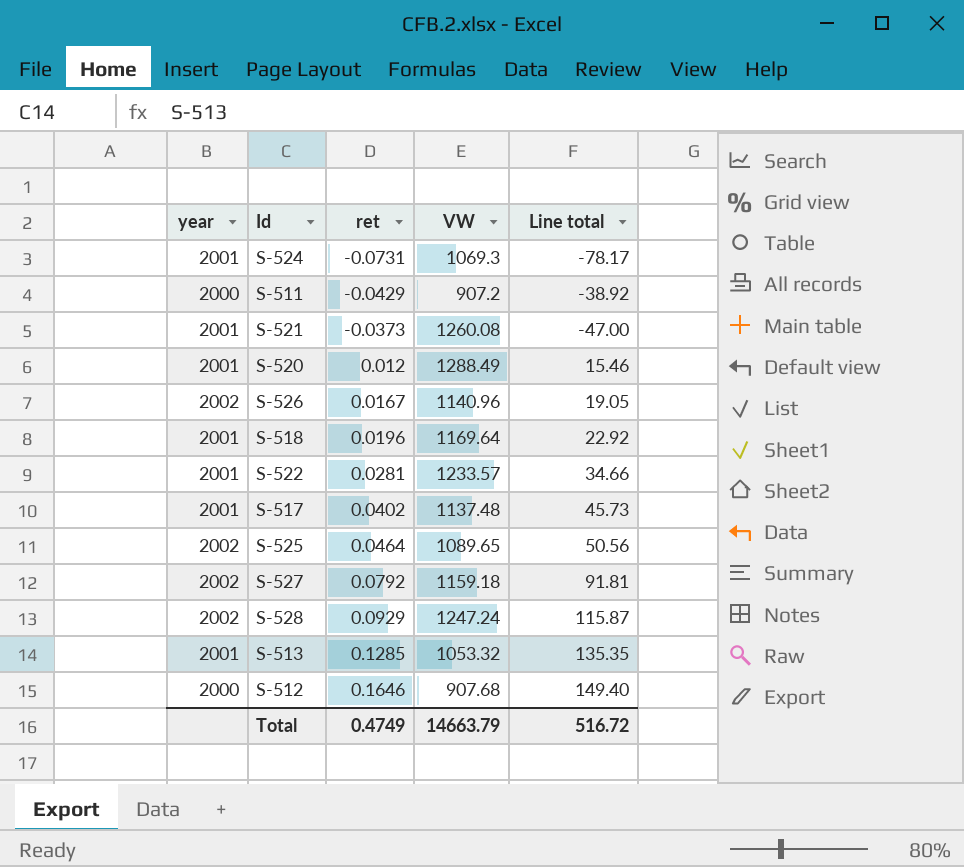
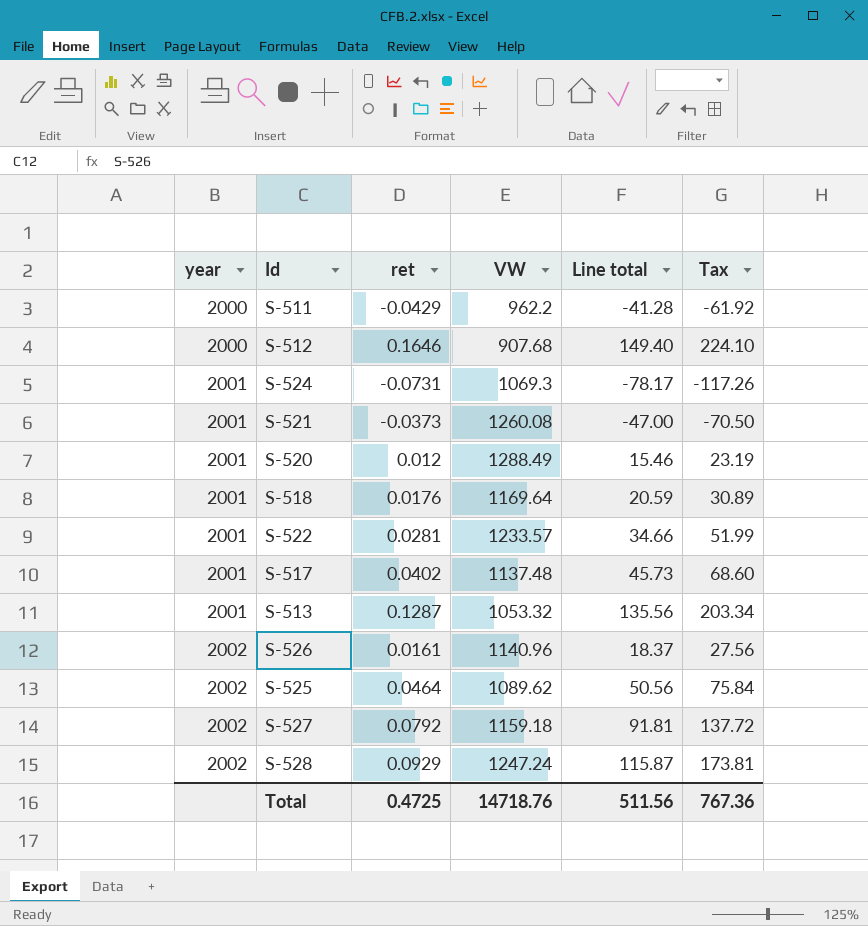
row order: ret ascending -> year ascending
column Tax | formula: none -> [Line total] * 1.5
S-511 | VW: 907.2 -> 962.2
S-511 | Line total: -38.92 -> -41.28
S-518 | ret: 0.0196 -> 0.0176
S-518 | Line total: 22.92 -> 20.59
S-513 | ret: 0.1285 -> 0.1287
S-513 | Line total: 135.35 -> 135.56
S-526 | ret: 0.0167 -> 0.0161
S-526 | Line total: 19.05 -> 18.37
S-525 | VW: 1089.65 -> 1089.62
Total | ret: 0.4749 -> 0.4725
Total | VW: 14663.79 -> 14718.76
Total | Line total: 516.72 -> 511.56

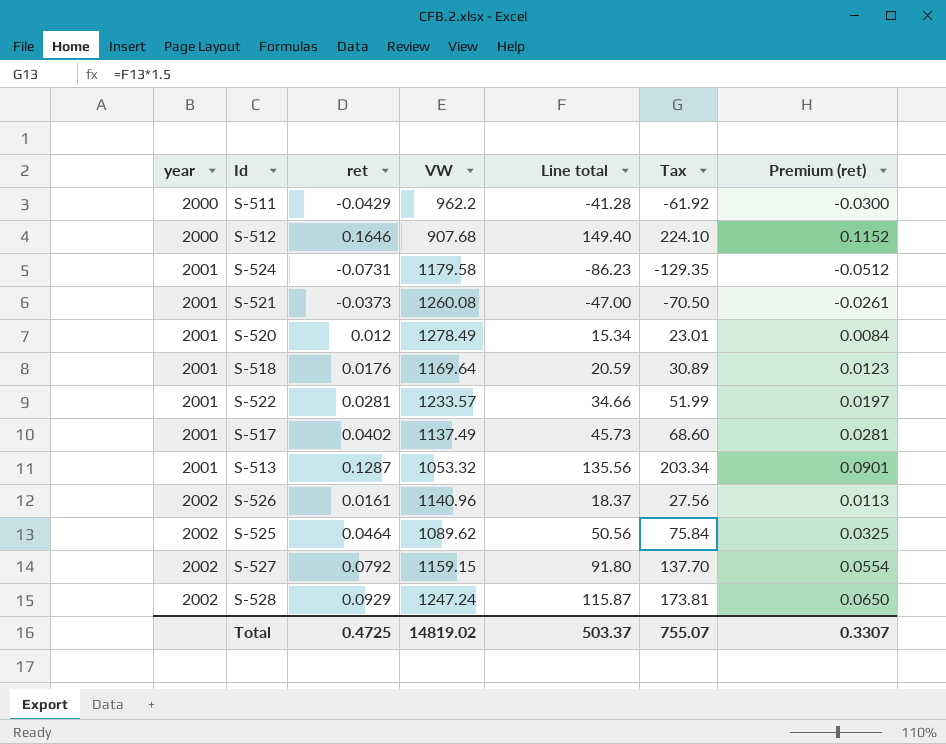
column Premium (ret) | formula: none -> [ret] * 0.7
S-524 | VW: 1069.3 -> 1179.58
S-524 | Line total: -78.17 -> -86.23
S-524 | Tax: -117.26 -> -129.35
S-520 | VW: 1288.49 -> 1278.49
S-520 | Line total: 15.46 -> 15.34
S-520 | Tax: 23.19 -> 23.01
S-517 | VW: 1137.48 -> 1137.49
S-527 | VW: 1159.18 -> 1159.15
S-527 | Line total: 91.81 -> 91.80
S-527 | Tax: 137.72 -> 137.70
Total | VW: 14718.76 -> 14819.02
Total | Line total: 511.56 -> 503.37
Total | Tax: 767.36 -> 755.07

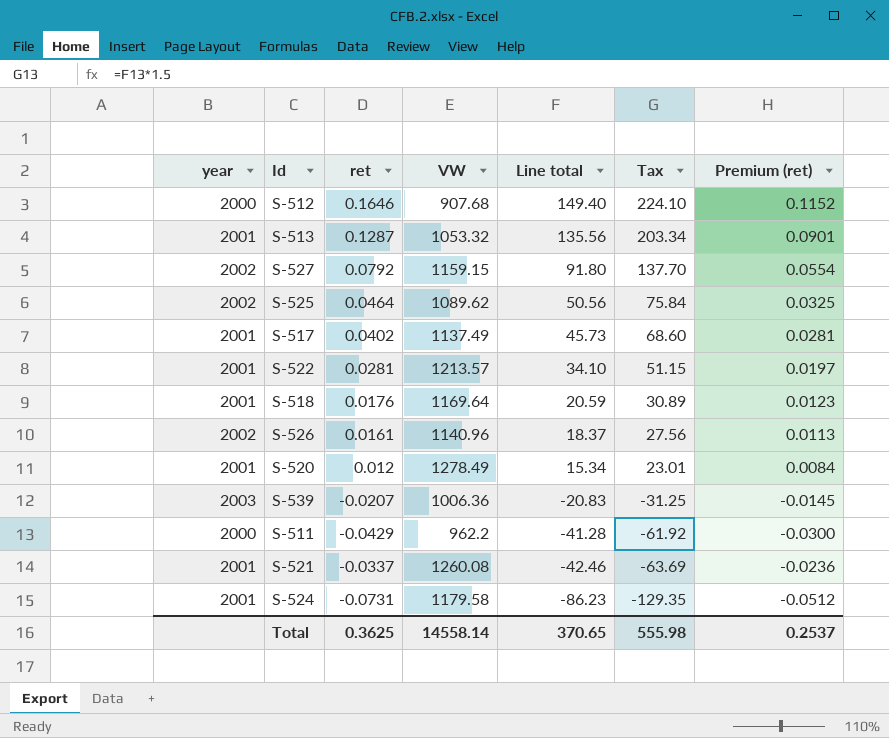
row order: year ascending -> Line total descending
row S-528: 2002 | 0.0929 | 1247.24 | 115.87 | 173.81 | 0.0650 -> none
S-522 | VW: 1233.57 -> 1213.57
S-522 | Line total: 34.66 -> 34.10
S-522 | Tax: 51.99 -> 51.15
row S-539: none -> 2003 | -0.0207 | 1006.36 | -20.83 | -31.25 | -0.0145
S-521 | ret: -0.0373 -> -0.0337
S-521 | Line total: -47.00 -> -42.46
S-521 | Tax: -70.50 -> -63.69
S-521 | Premium (ret): -0.0261 -> -0.0236
Total | ret: 0.4725 -> 0.3625
Total | VW: 14819.02 -> 14558.14
Total | Line total: 503.37 -> 370.65
Total | Tax: 755.07 -> 555.98
Total | Premium (ret): 0.3307 -> 0.2537

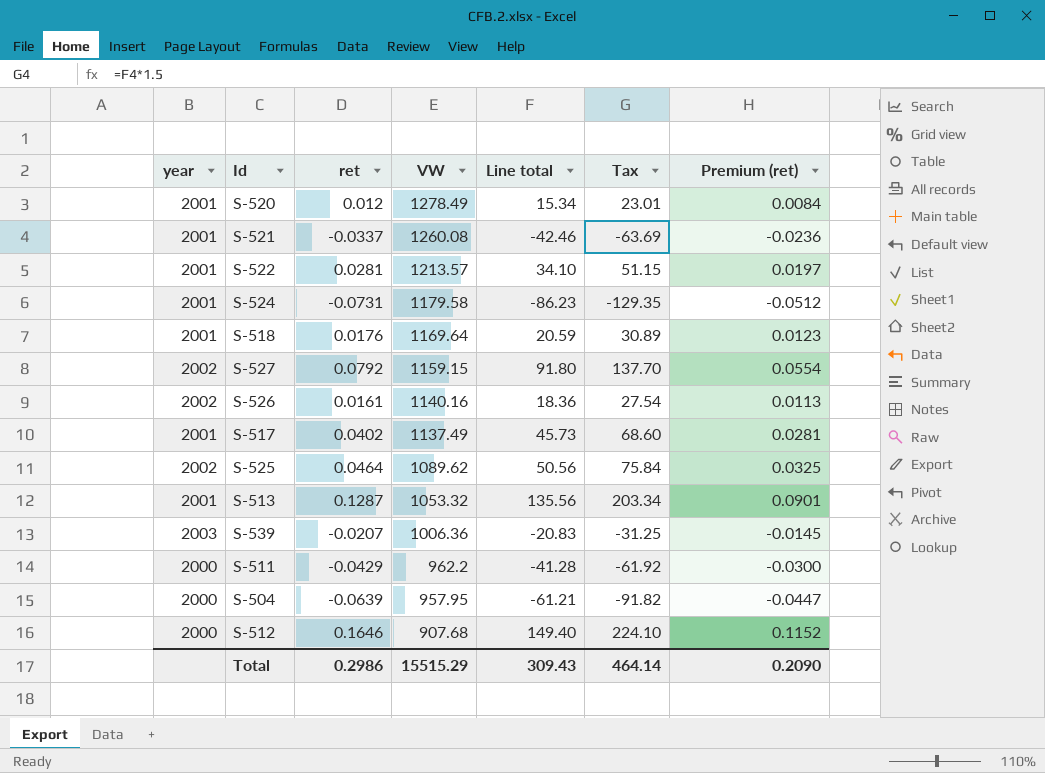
row order: Line total descending -> VW descending
S-526 | VW: 1140.96 -> 1140.16
S-526 | Line total: 18.37 -> 18.36
S-526 | Tax: 27.56 -> 27.54
row S-504: none -> 2000 | -0.0639 | 957.95 | -61.21 | -91.82 | -0.0447
Total | ret: 0.3625 -> 0.2986
Total | VW: 14558.14 -> 15515.29
Total | Line total: 370.65 -> 309.43
Total | Tax: 555.98 -> 464.14
Total | Premium (ret): 0.2537 -> 0.2090

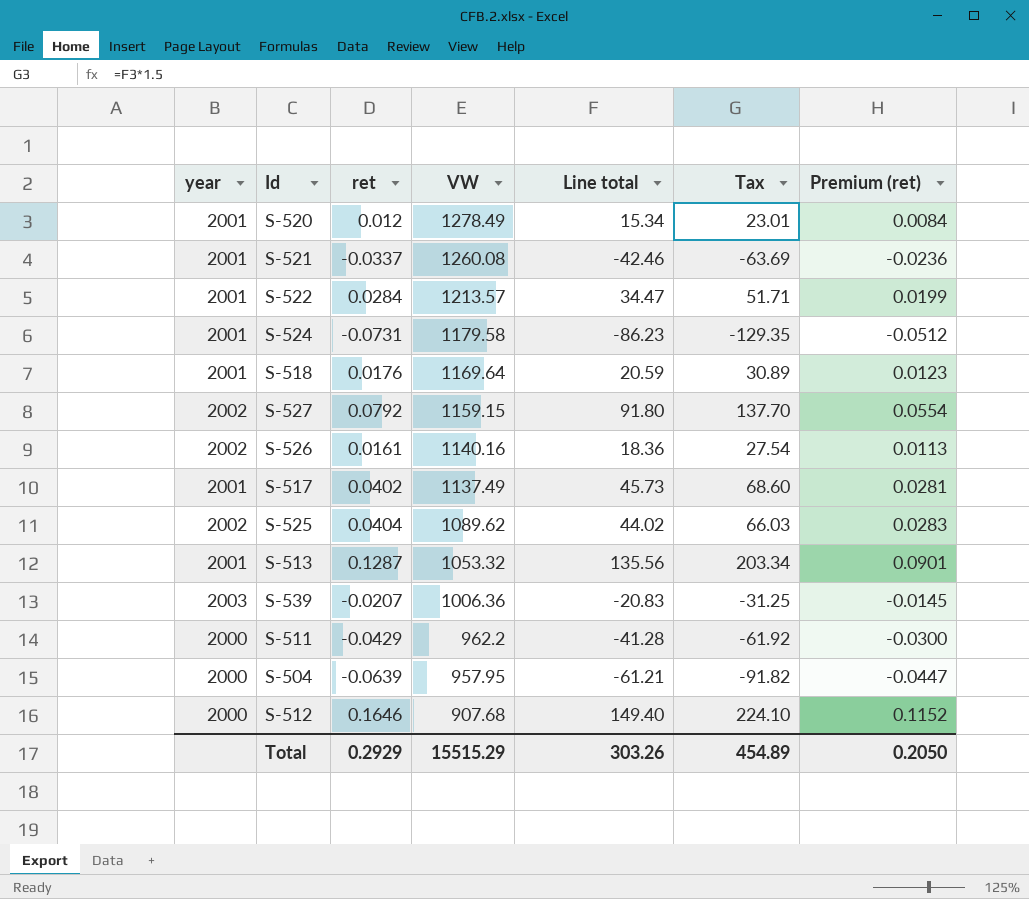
S-522 | ret: 0.0281 -> 0.0284
S-522 | Line total: 34.10 -> 34.47
S-522 | Tax: 51.15 -> 51.71
S-522 | Premium (ret): 0.0197 -> 0.0199
S-525 | ret: 0.0464 -> 0.0404
S-525 | Line total: 50.56 -> 44.02
S-525 | Tax: 75.84 -> 66.03
S-525 | Premium (ret): 0.0325 -> 0.0283
Total | ret: 0.2986 -> 0.2929
Total | Line total: 309.43 -> 303.26
Total | Tax: 464.14 -> 454.89
Total | Premium (ret): 0.2090 -> 0.2050

